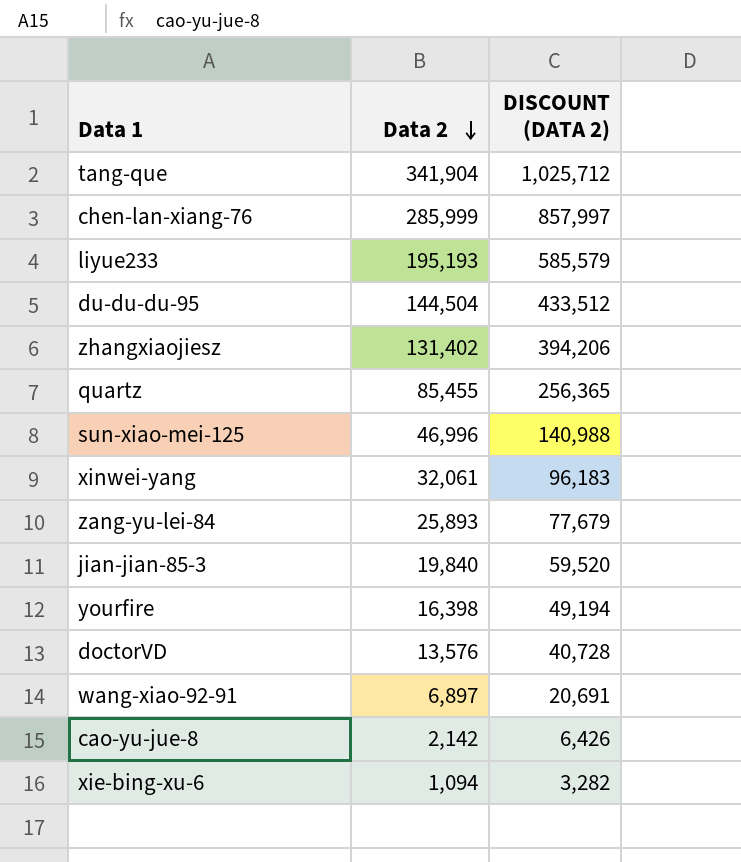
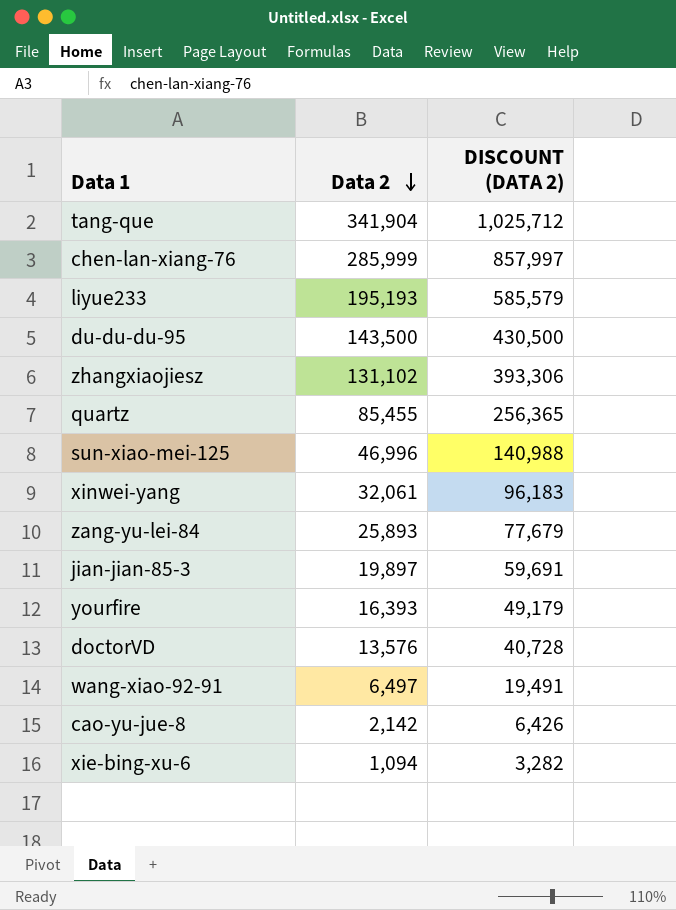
du-du-du-95 | Data 2: 144,504 -> 143,500
du-du-du-95 | DISCOUNT (DATA 2): 433,512 -> 430,500
zhangxiaojiesz | Data 2: 131,402 -> 131,102
zhangxiaojiesz | DISCOUNT (DATA 2): 394,206 -> 393,306
jian-jian-85-3 | Data 2: 19,840 -> 19,897
jian-jian-85-3 | DISCOUNT (DATA 2): 59,520 -> 59,691
yourfire | Data 2: 16,398 -> 16,393
yourfire | DISCOUNT (DATA 2): 49,194 -> 49,179
wang-xiao-92-91 | Data 2: 6,897 -> 6,497
wang-xiao-92-91 | DISCOUNT (DATA 2): 20,691 -> 19,491

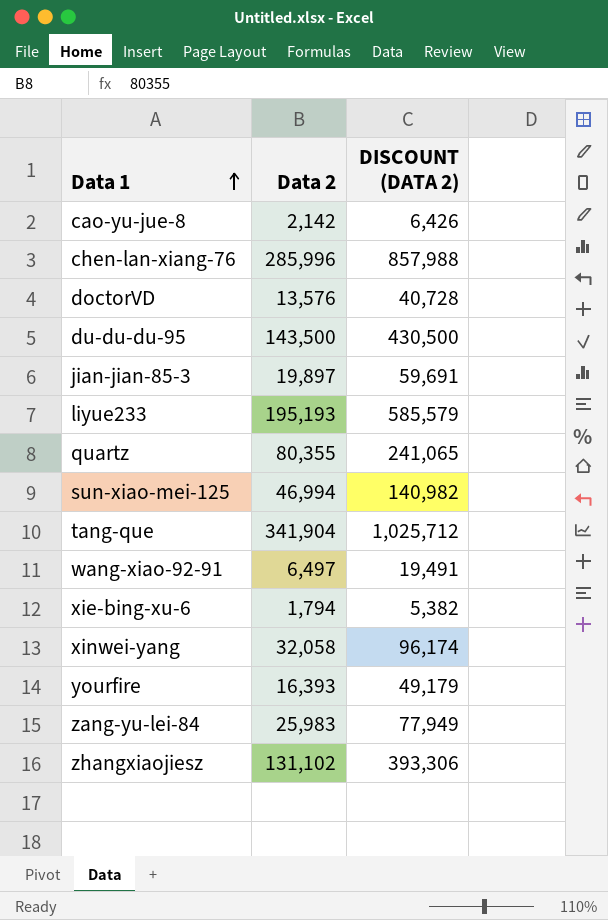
row order: Data 2 descending -> Data 1 ascending
chen-lan-xiang-76 | Data 2: 285,999 -> 285,996
chen-lan-xiang-76 | DISCOUNT (DATA 2): 857,997 -> 857,988
quartz | Data 2: 85,455 -> 80,355
quartz | DISCOUNT (DATA 2): 256,365 -> 241,065
sun-xiao-mei-125 | Data 2: 46,996 -> 46,994
sun-xiao-mei-125 | DISCOUNT (DATA 2): 140,988 -> 140,982
xie-bing-xu-6 | Data 2: 1,094 -> 1,794
xie-bing-xu-6 | DISCOUNT (DATA 2): 3,282 -> 5,382
xinwei-yang | Data 2: 32,061 -> 32,058
xinwei-yang | DISCOUNT (DATA 2): 96,183 -> 96,174
zang-yu-lei-84 | Data 2: 25,893 -> 25,983
zang-yu-lei-84 | DISCOUNT (DATA 2): 77,679 -> 77,949

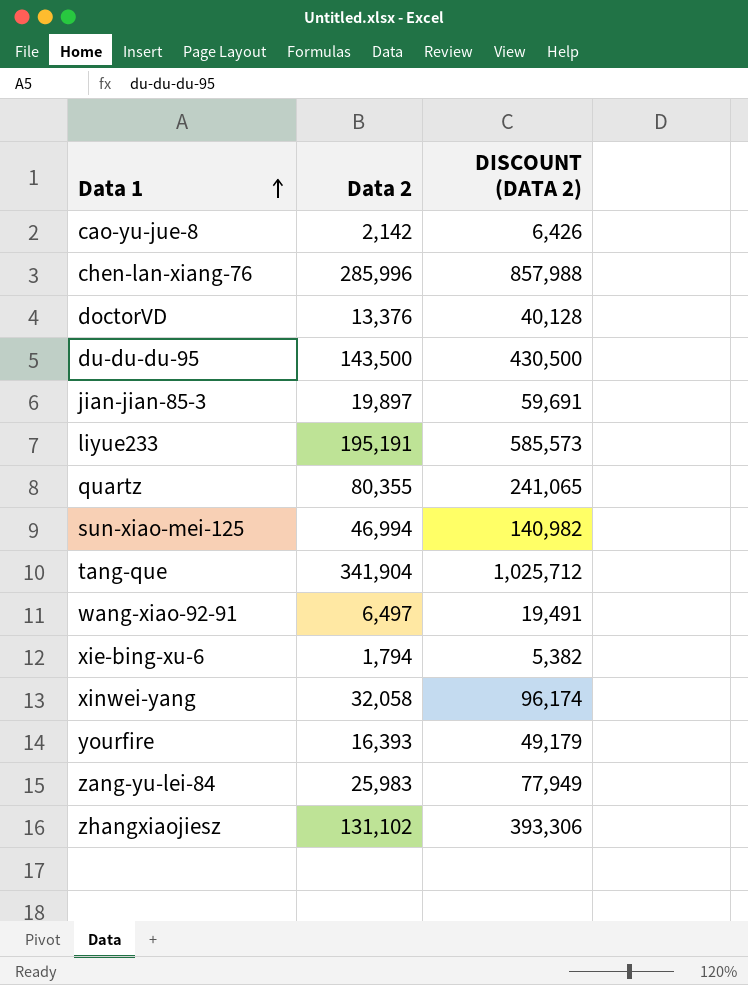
doctorVD | Data 2: 13,576 -> 13,376
doctorVD | DISCOUNT (DATA 2): 40,728 -> 40,128
liyue233 | Data 2: 195,193 -> 195,191
liyue233 | DISCOUNT (DATA 2): 585,579 -> 585,573

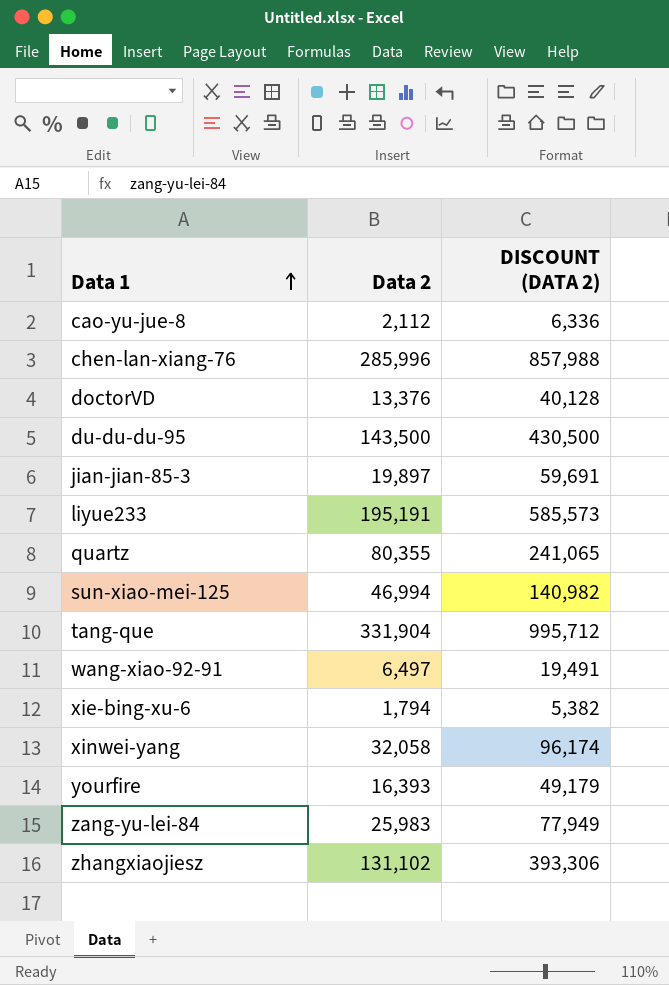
cao-yu-jue-8 | Data 2: 2,142 -> 2,112
cao-yu-jue-8 | DISCOUNT (DATA 2): 6,426 -> 6,336
tang-que | Data 2: 341,904 -> 331,904
tang-que | DISCOUNT (DATA 2): 1,025,712 -> 995,712

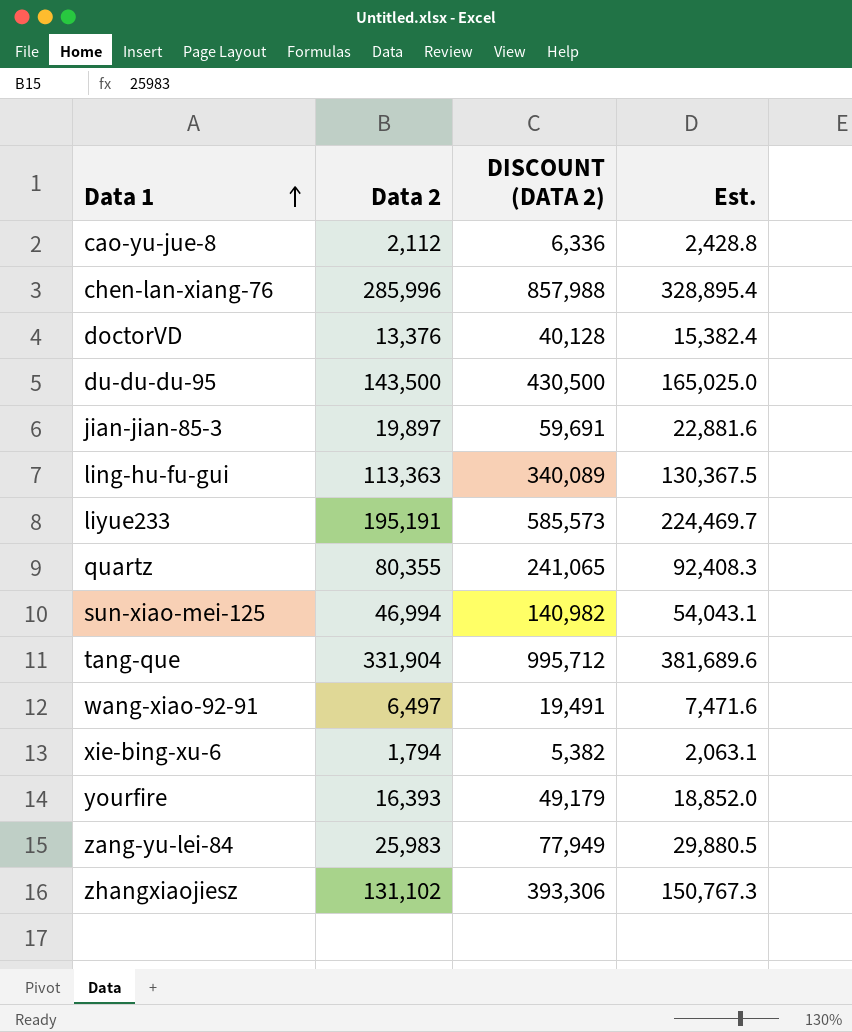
column Est. | formula: none -> [Data 2] * 1.15
row xinwei-yang: 32,058 | 96,174 -> none
row ling-hu-fu-gui: none -> 113,363 | 340,089 | 130,367.5

